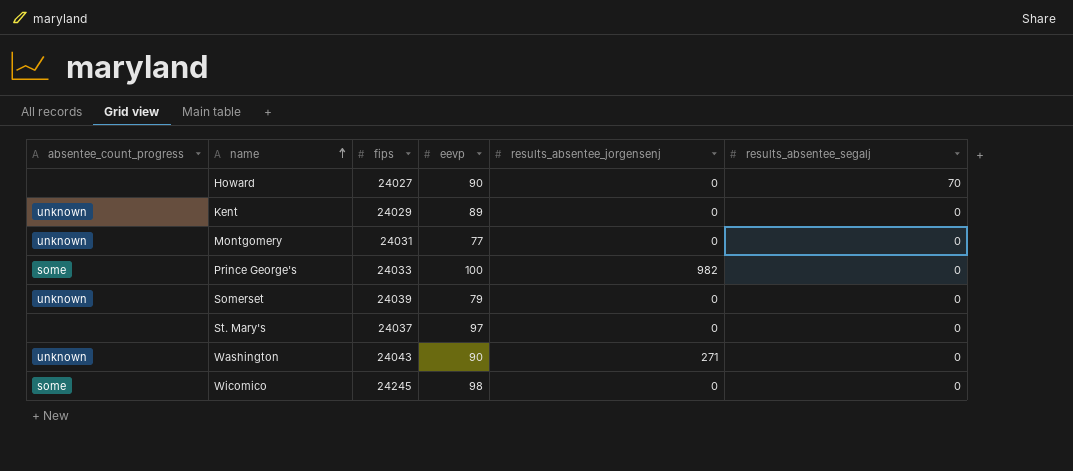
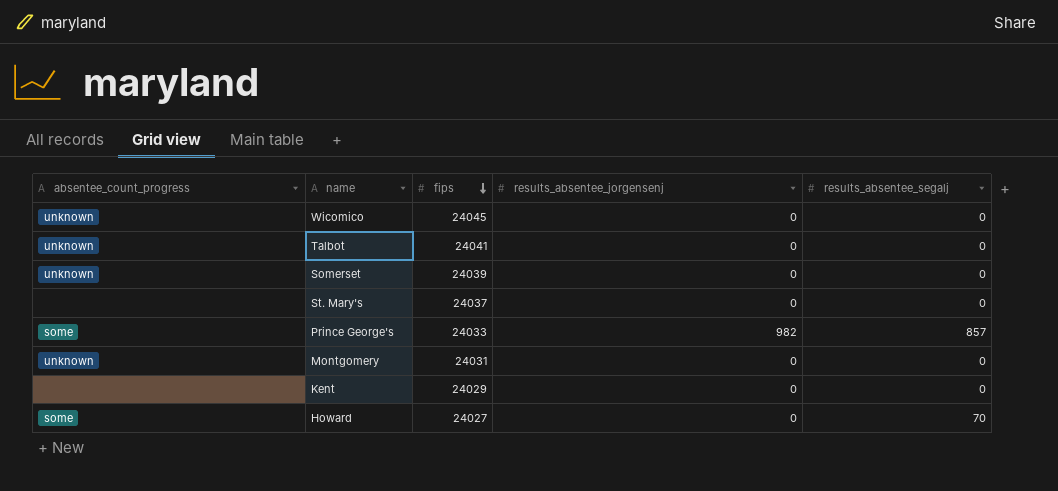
row order: name ascending -> fips descending
column eevp | position: 4 -> none
row Washington: unknown | 24043 | 90 | 271 | 0 -> none
Wicomico | absentee_count_progress: some -> unknown
Wicomico | fips: 24245 -> 24045
row Talbot: none -> unknown | 24041 | 0 | 0
Prince George's | results_absentee_segalj: 0 -> 857
Kent | absentee_count_progress: unknown -> none
Howard | absentee_count_progress: none -> some

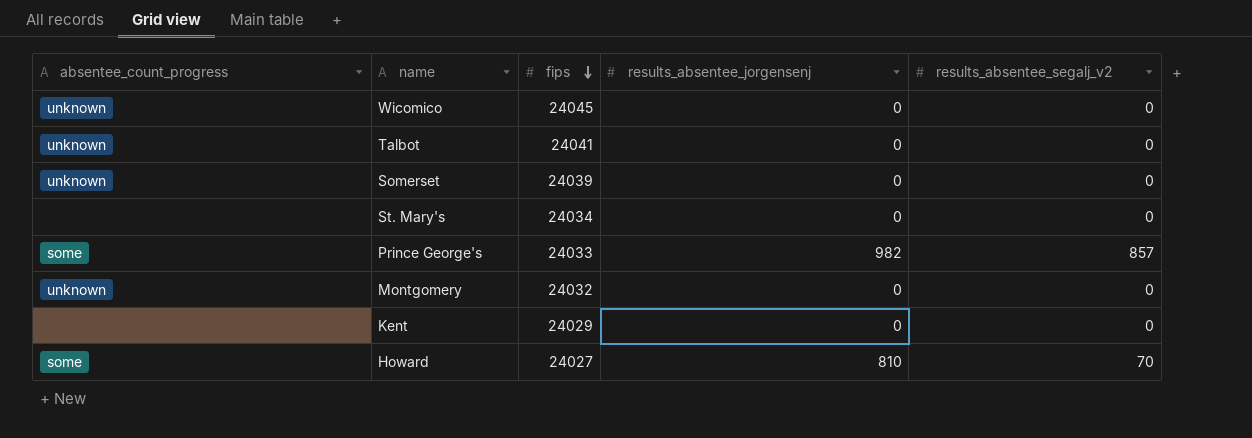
column name: results_absentee_segalj -> results_absentee_segalj_v2
St. Mary's | fips: 24037 -> 24034
Montgomery | fips: 24031 -> 24032
Howard | results_absentee_jorgensenj: 0 -> 810

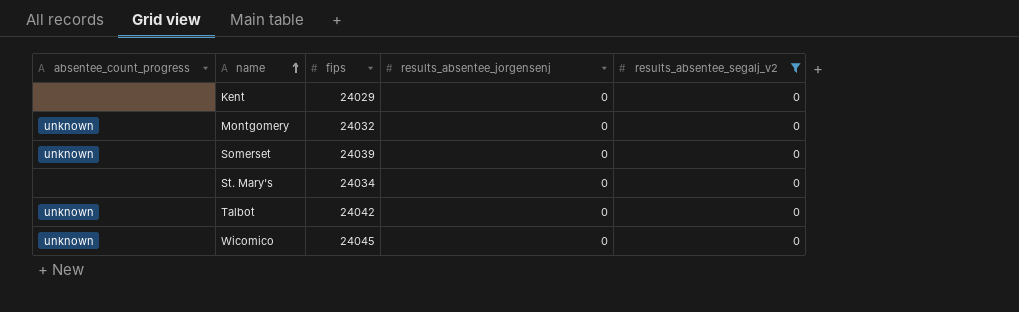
filter: none -> results_absentee_segalj_v2 = 0
row order: fips descending -> name ascending
Talbot | fips: 24041 -> 24042

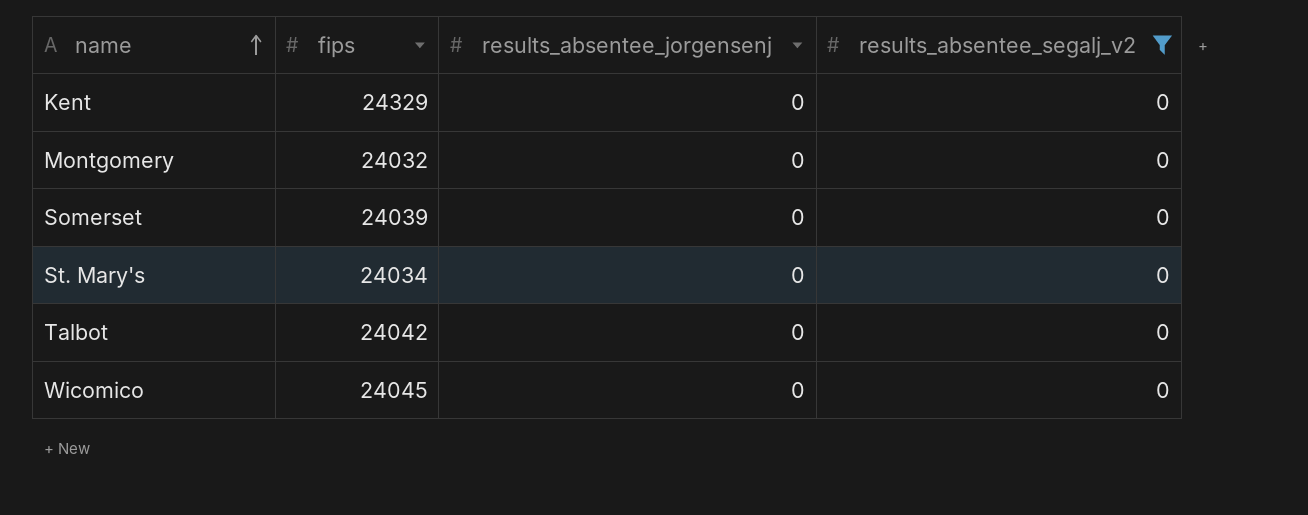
column absentee_count_progress | position: 1 -> none
Kent | fips: 24029 -> 24329

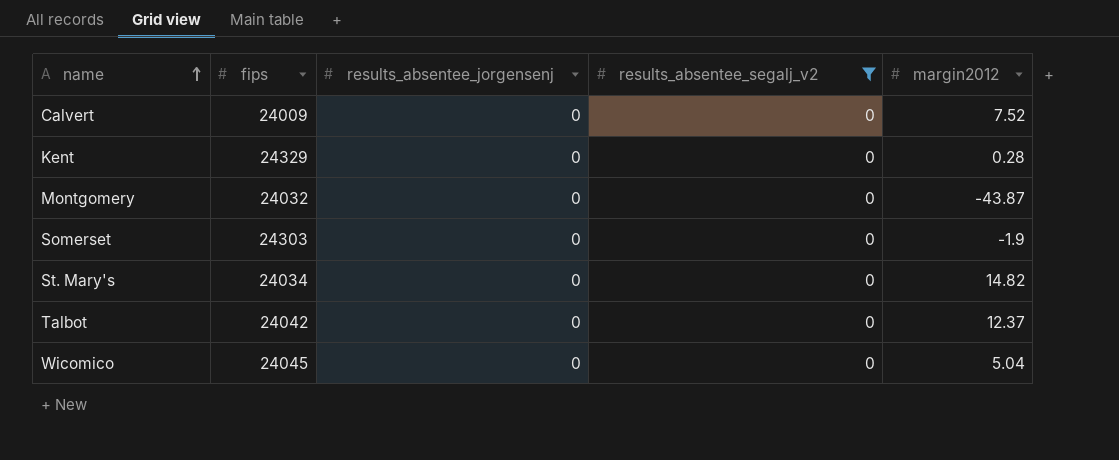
column margin2012 | position: none -> 5
row Calvert: none -> 24009 | 0 | 0 | 7.52
Somerset | fips: 24039 -> 24303

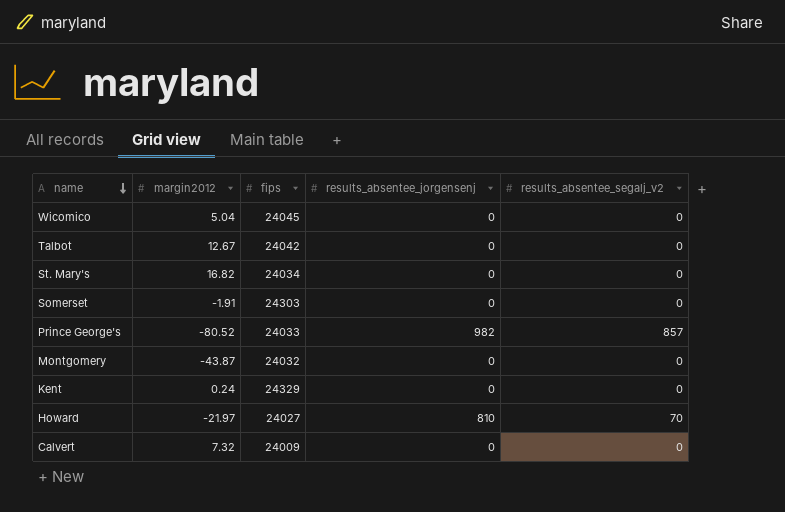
filter: results_absentee_segalj_v2 = 0 -> none
row order: name ascending -> name descending
column margin2012 | position: 5 -> 2
Talbot | margin2012: 12.37 -> 12.67
St. Mary's | margin2012: 14.82 -> 16.82
Somerset | margin2012: -1.9 -> -1.91
Kent | margin2012: 0.28 -> 0.24
Calvert | margin2012: 7.52 -> 7.32

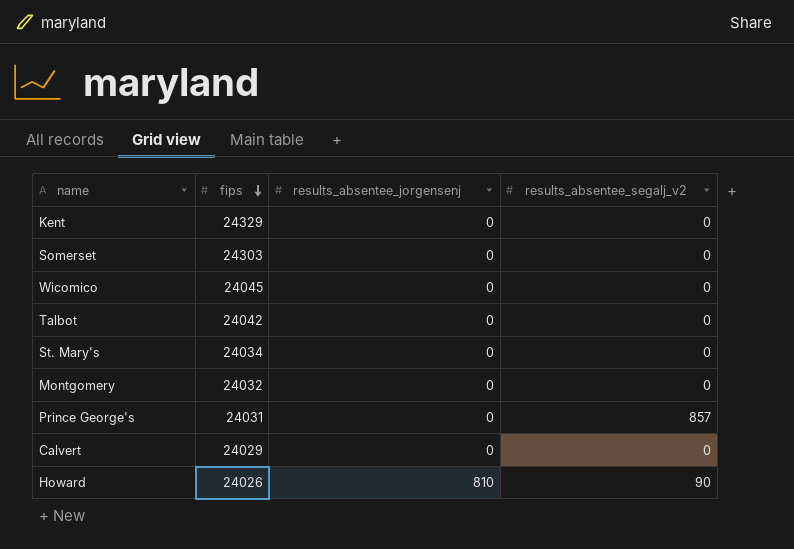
row order: name descending -> fips descending
column margin2012 | position: 2 -> none
Prince George's | fips: 24033 -> 24031
Prince George's | results_absentee_jorgensenj: 982 -> 0
Calvert | fips: 24009 -> 24029
Howard | fips: 24027 -> 24026
Howard | results_absentee_segalj_v2: 70 -> 90

